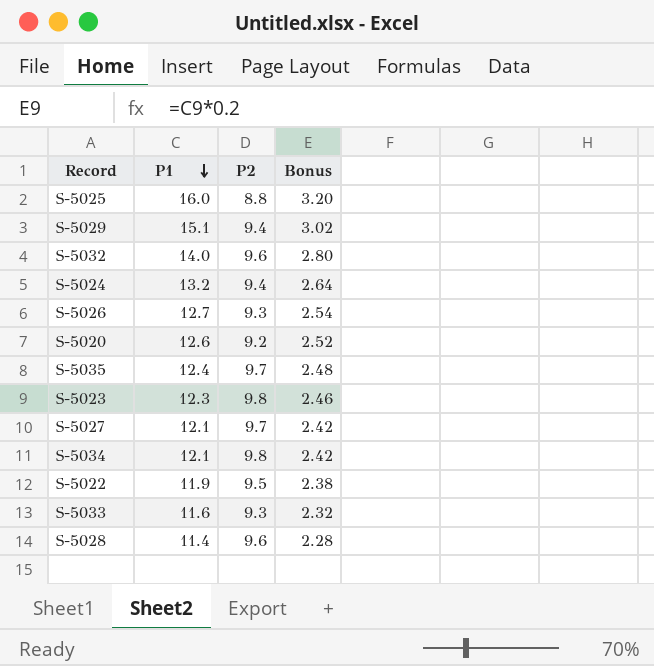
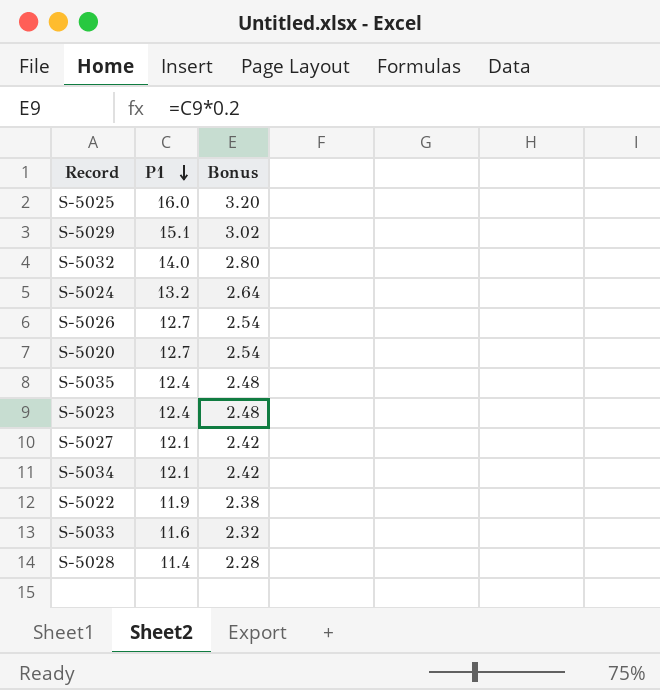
column P2 | position: 3 -> none
S-5020 | P1: 12.6 -> 12.7
S-5020 | Bonus: 2.52 -> 2.54
S-5023 | P1: 12.3 -> 12.4
S-5023 | Bonus: 2.46 -> 2.48

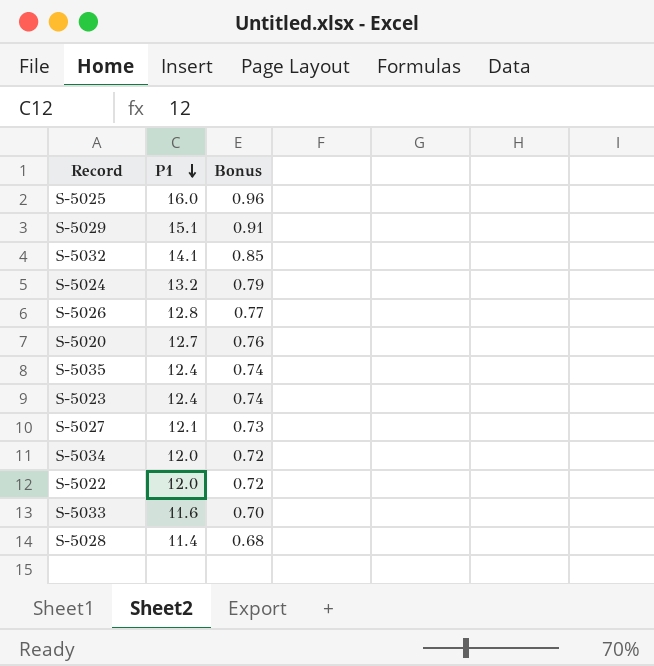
column Bonus | formula: [P1] * 0.2 -> [P1] * 0.06
S-5032 | P1: 14.0 -> 14.1
S-5026 | P1: 12.7 -> 12.8
S-5034 | P1: 12.1 -> 12.0
S-5022 | P1: 11.9 -> 12.0

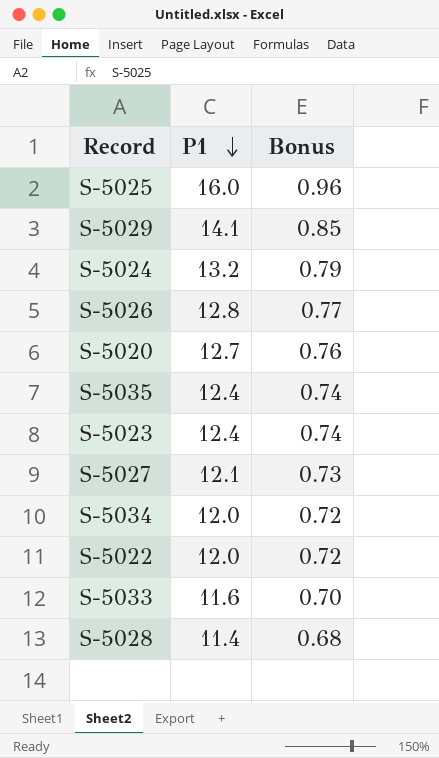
row S-5032: 14.1 | 0.85 -> none
S-5029 | P1: 15.1 -> 14.1
S-5029 | Bonus: 0.91 -> 0.85

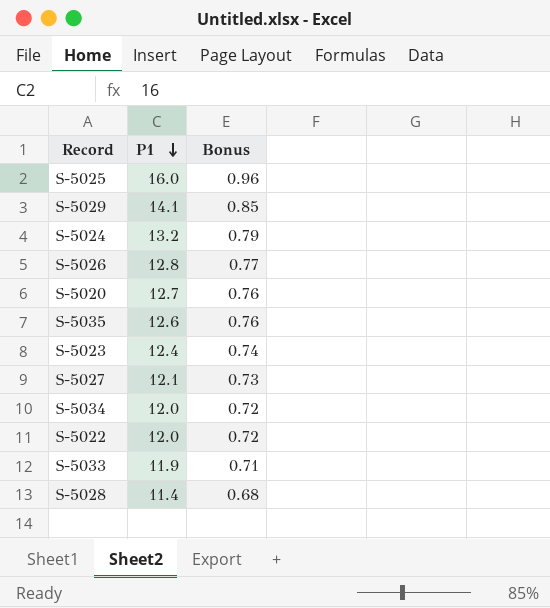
S-5035 | P1: 12.4 -> 12.6
S-5035 | Bonus: 0.74 -> 0.76
S-5033 | P1: 11.6 -> 11.9
S-5033 | Bonus: 0.70 -> 0.71

